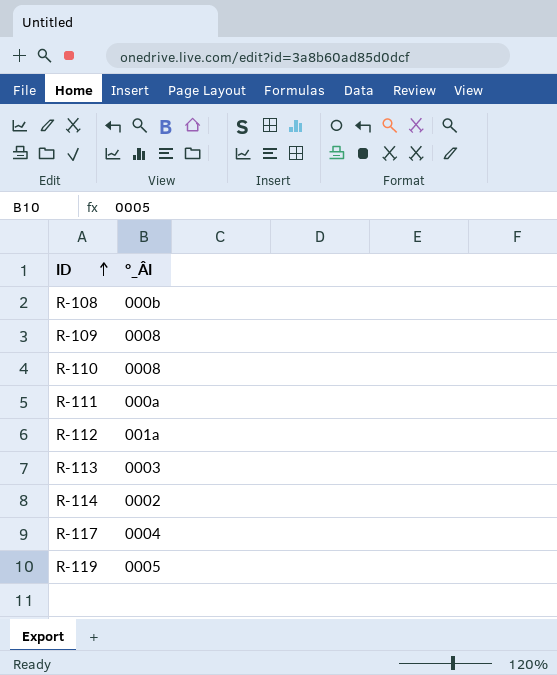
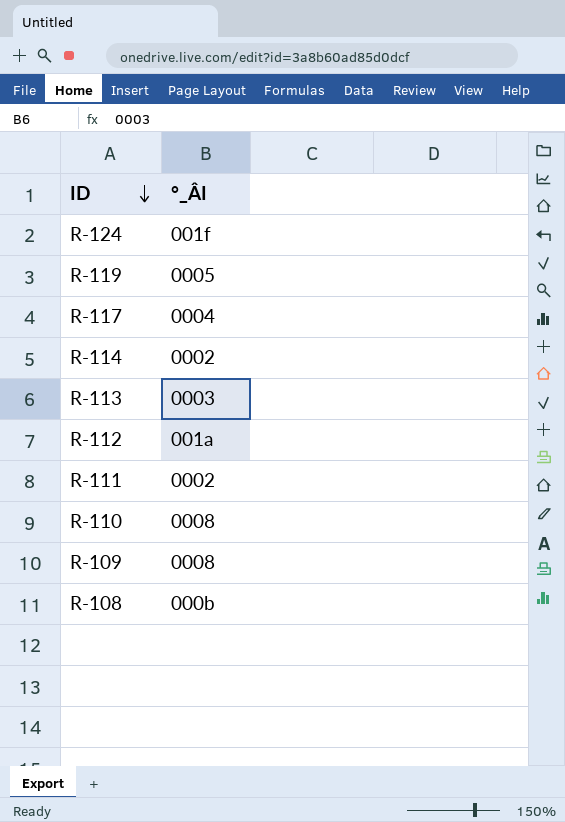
row order: ID ascending -> ID descending
row R-124: none -> 001f
R-111 | °_ÂI: 000a -> 0002

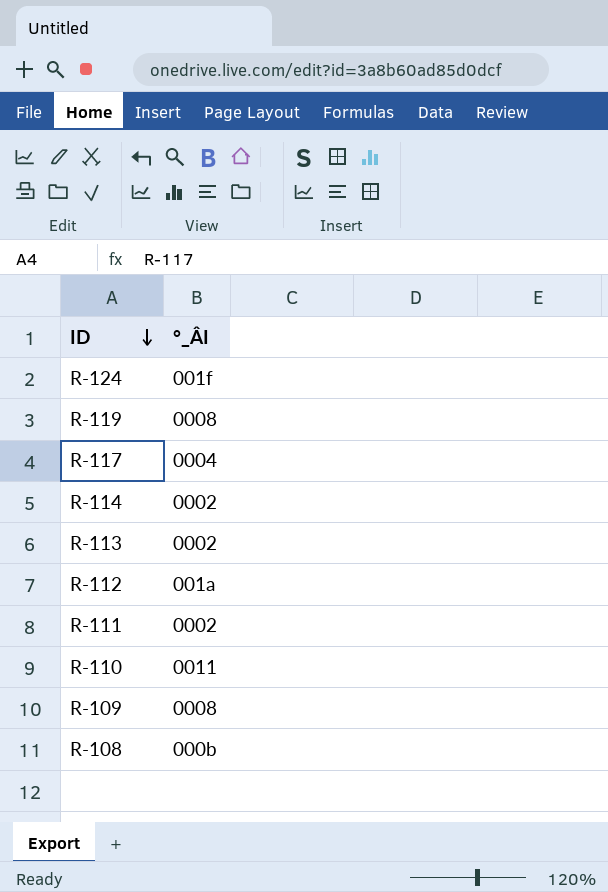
R-119 | °_ÂI: 0005 -> 0008
R-113 | °_ÂI: 0003 -> 0002
R-110 | °_ÂI: 0008 -> 0011

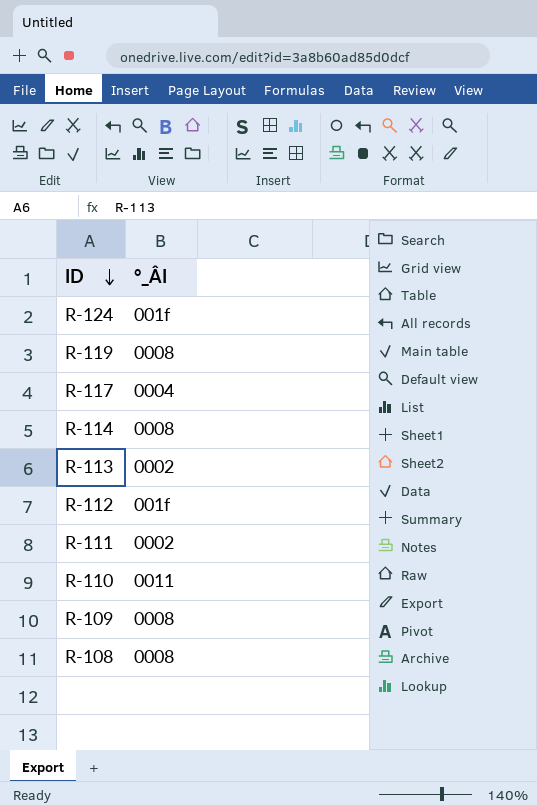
R-114 | °_ÂI: 0002 -> 0008
R-112 | °_ÂI: 001a -> 001f
R-108 | °_ÂI: 000b -> 0008

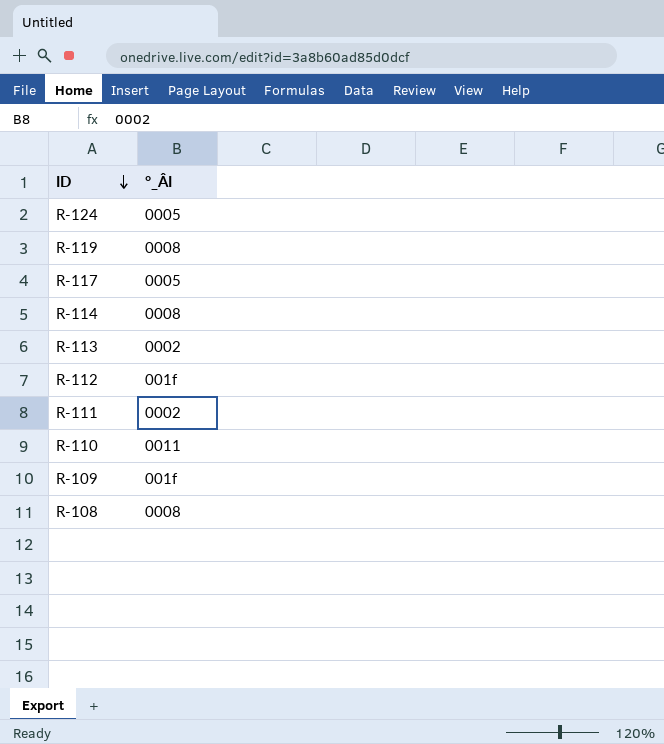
R-124 | °_ÂI: 001f -> 0005
R-117 | °_ÂI: 0004 -> 0005
R-109 | °_ÂI: 0008 -> 001f

